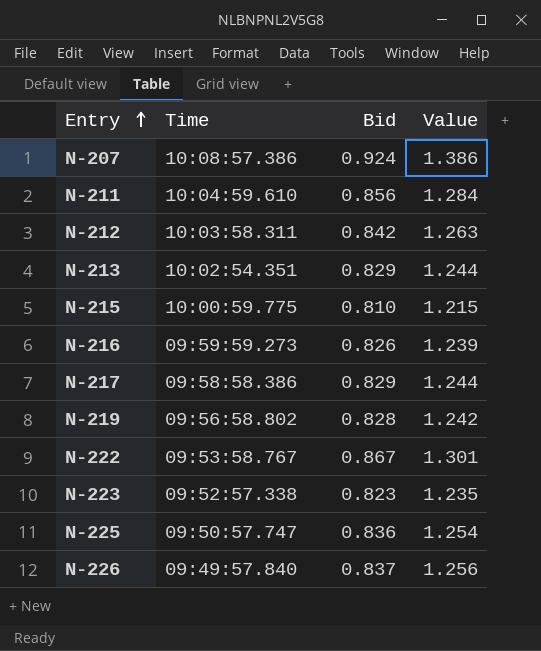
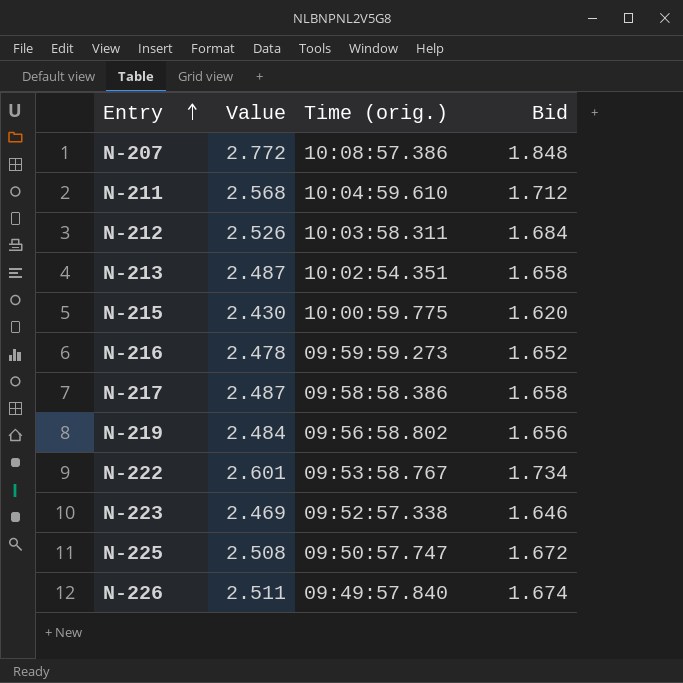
column Value | position: 4 -> 2
column name: Time -> Time (orig.)
N-207 | Value: 1.386 -> 2.772
N-207 | Bid: 0.924 -> 1.848
N-211 | Value: 1.284 -> 2.568
N-211 | Bid: 0.856 -> 1.712
N-212 | Value: 1.263 -> 2.526
N-212 | Bid: 0.842 -> 1.684
N-213 | Value: 1.244 -> 2.487
N-213 | Bid: 0.829 -> 1.658
N-215 | Value: 1.215 -> 2.430
N-215 | Bid: 0.810 -> 1.620
N-216 | Value: 1.239 -> 2.478
N-216 | Bid: 0.826 -> 1.652
N-217 | Value: 1.244 -> 2.487
N-217 | Bid: 0.829 -> 1.658
N-219 | Value: 1.242 -> 2.484
N-219 | Bid: 0.828 -> 1.656
N-222 | Value: 1.301 -> 2.601
N-222 | Bid: 0.867 -> 1.734
N-223 | Value: 1.235 -> 2.469
N-223 | Bid: 0.823 -> 1.646
N-225 | Value: 1.254 -> 2.508
N-225 | Bid: 0.836 -> 1.672
N-226 | Value: 1.256 -> 2.511
N-226 | Bid: 0.837 -> 1.674

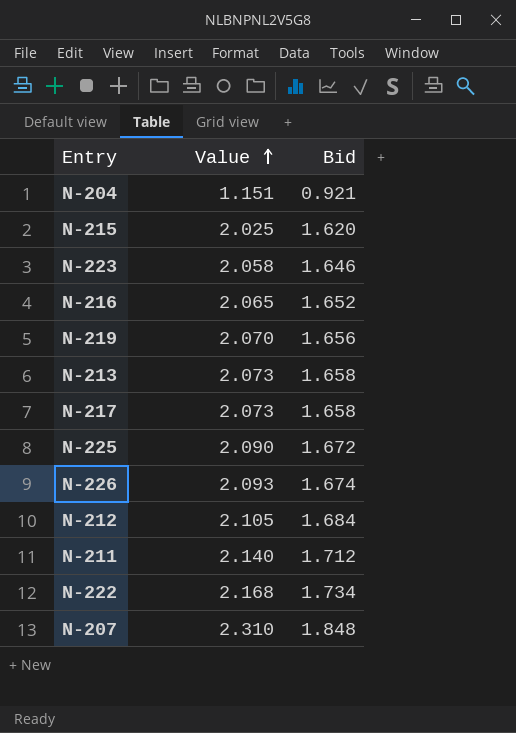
row order: Entry ascending -> Value ascending
column Time (orig.) | position: 3 -> none
column Value | formula: [Bid] * 1.5 -> [Bid] * 1.25
row N-204: none -> 1.151 | 0.921

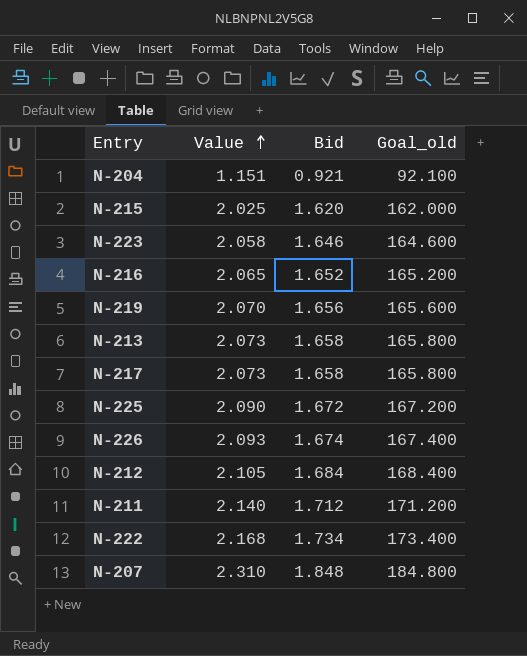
column Goal_old | formula: none -> [Bid] * 100

